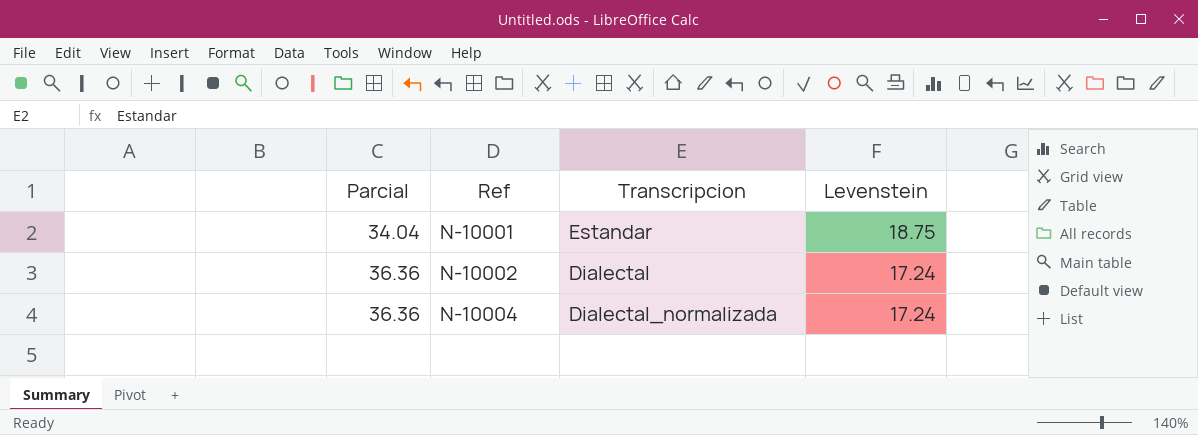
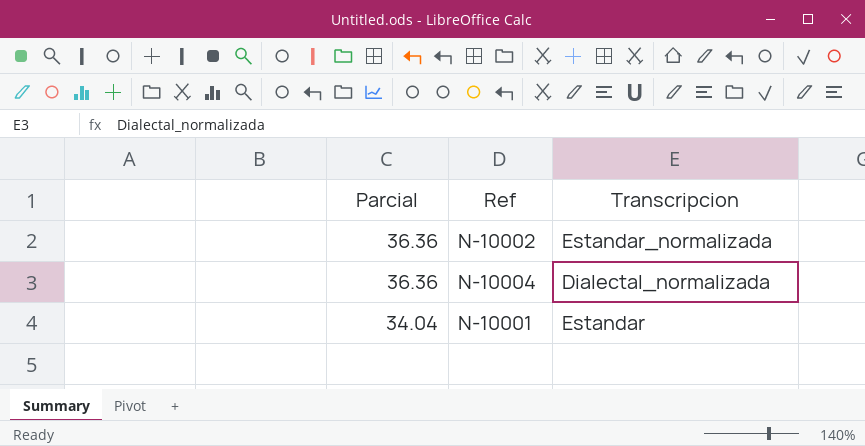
row order: Parcial ascending -> Parcial descending
column Levenstein | position: 4 -> none
N-10002 | Transcripcion: Dialectal -> Estandar_normalizada

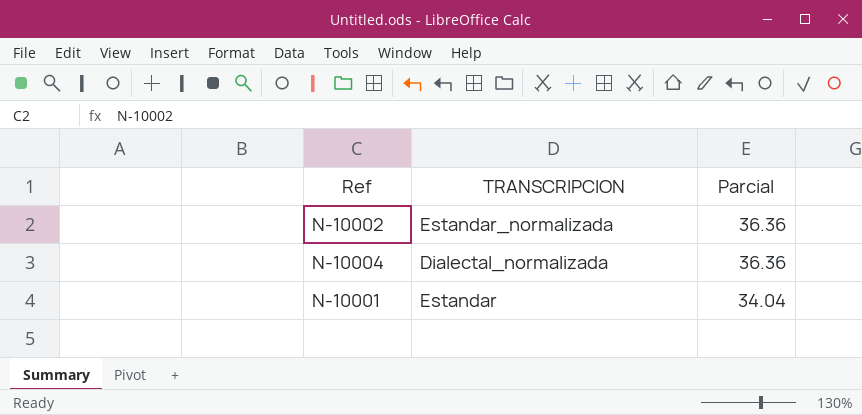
column name: Transcripcion -> TRANSCRIPCION
column Parcial | position: 1 -> 3

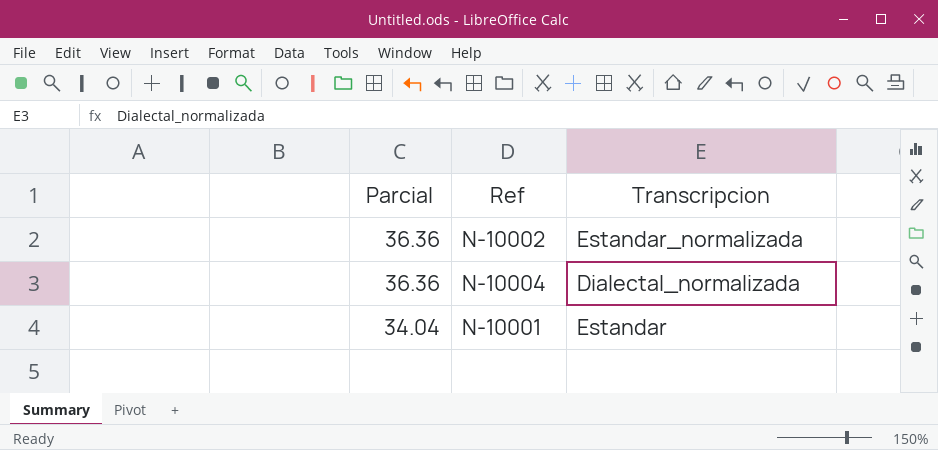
column Parcial | position: 3 -> 1
column name: TRANSCRIPCION -> Transcripcion

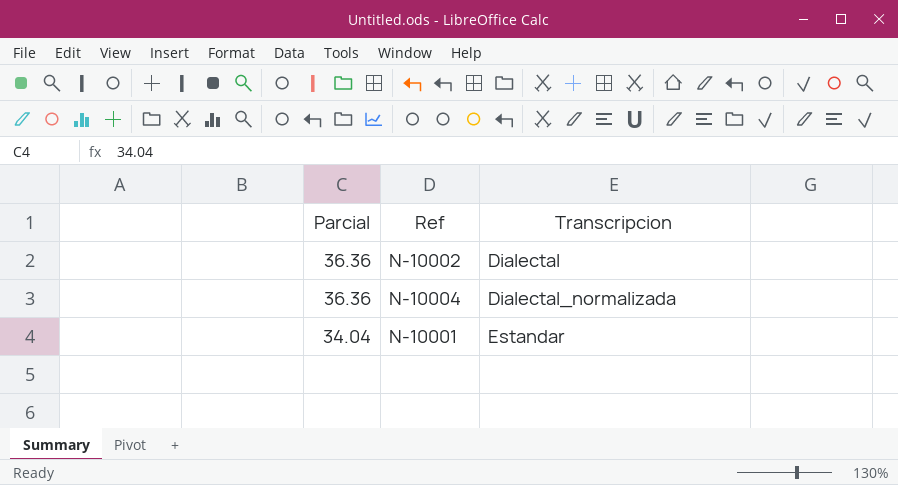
N-10002 | Transcripcion: Estandar_normalizada -> Dialectal

